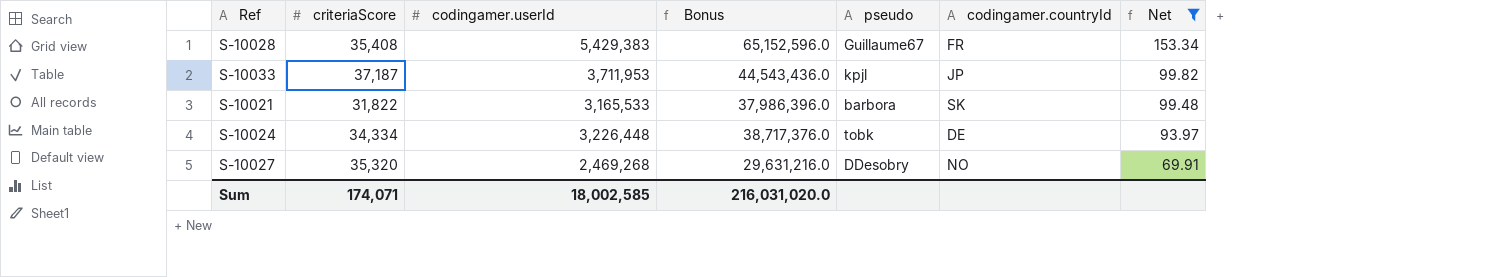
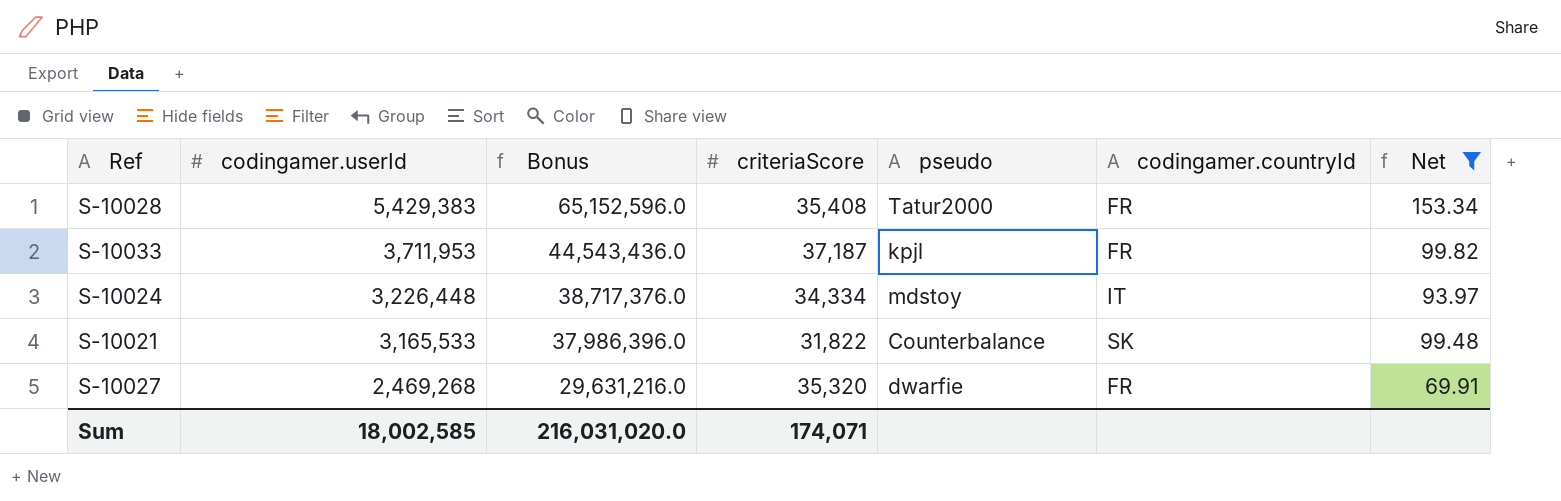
row order: Net descending -> codingamer.userId descending
column criteriaScore | position: 2 -> 4
S-10028 | pseudo: Guillaume67 -> Tatur2000
S-10033 | codingamer.countryId: JP -> FR
S-10024 | pseudo: tobk -> mdstoy
S-10024 | codingamer.countryId: DE -> IT
S-10021 | pseudo: barbora -> Counterbalance
S-10027 | pseudo: DDesobry -> dwarfie
S-10027 | codingamer.countryId: NO -> FR

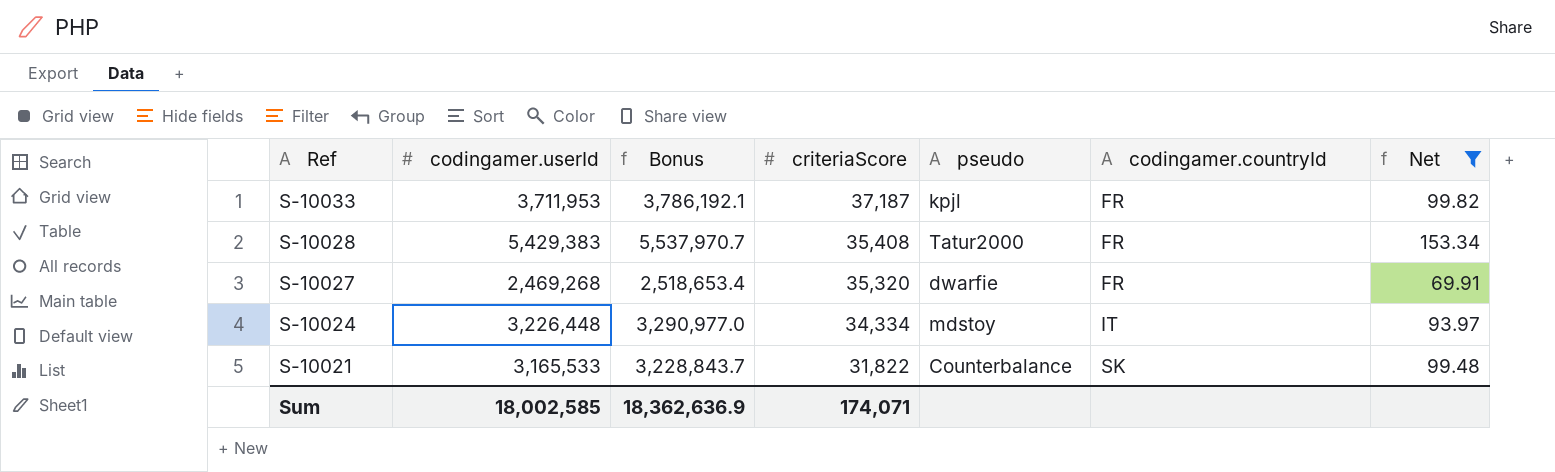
row order: codingamer.userId descending -> Ref descending
column Bonus | formula: [codingamer.userId] * 12 -> [codingamer.userId] * 1.02
Sum | Bonus: 216,031,020.0 -> 18,362,636.9

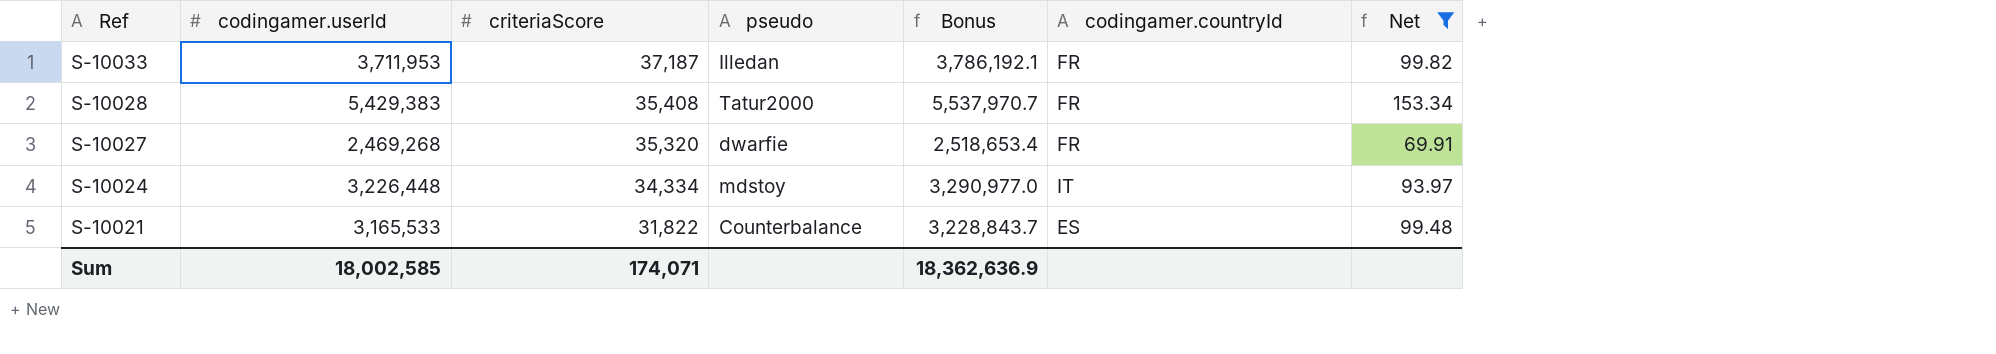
column Bonus | position: 3 -> 5
S-10033 | pseudo: kpjl -> Illedan
S-10021 | codingamer.countryId: SK -> ES

